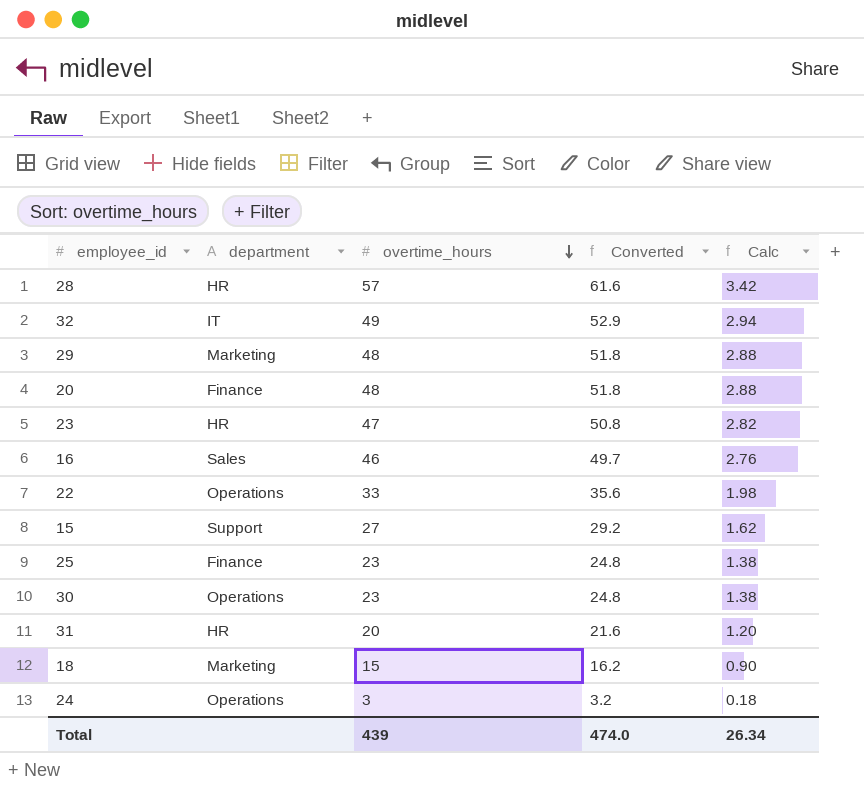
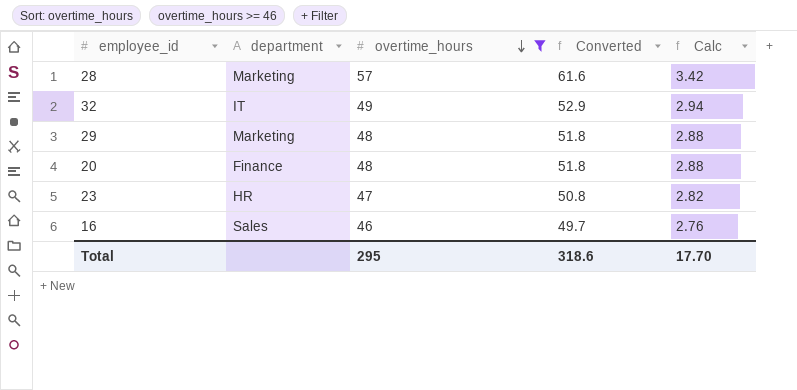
filter: none -> overtime_hours >= 46
28 | department: HR -> Marketing
Total | overtime_hours: 439 -> 295
Total | Converted: 474.0 -> 318.6
Total | Calc: 26.34 -> 17.70

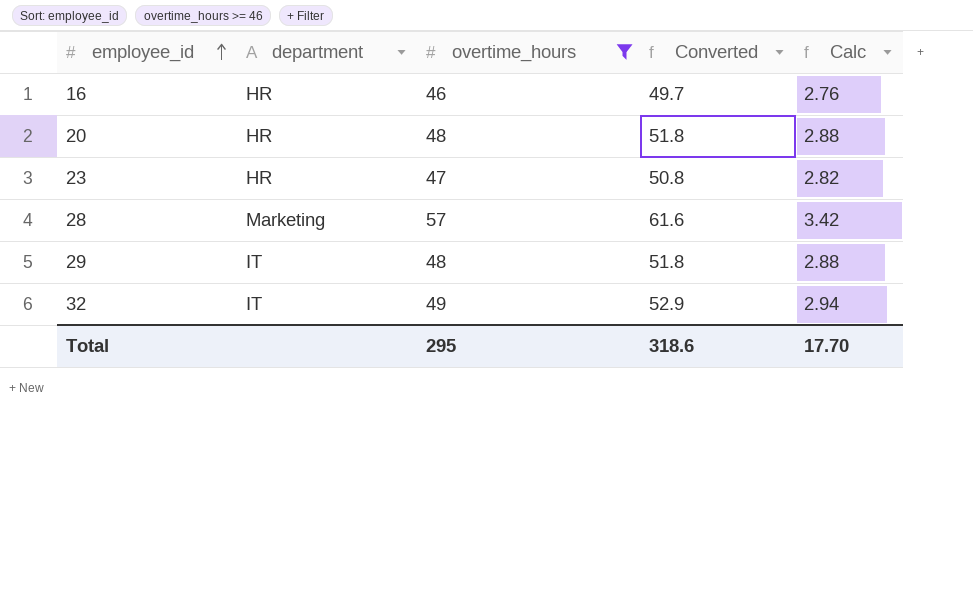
row order: overtime_hours descending -> employee_id ascending
16 | department: Sales -> HR
20 | department: Finance -> HR
29 | department: Marketing -> IT

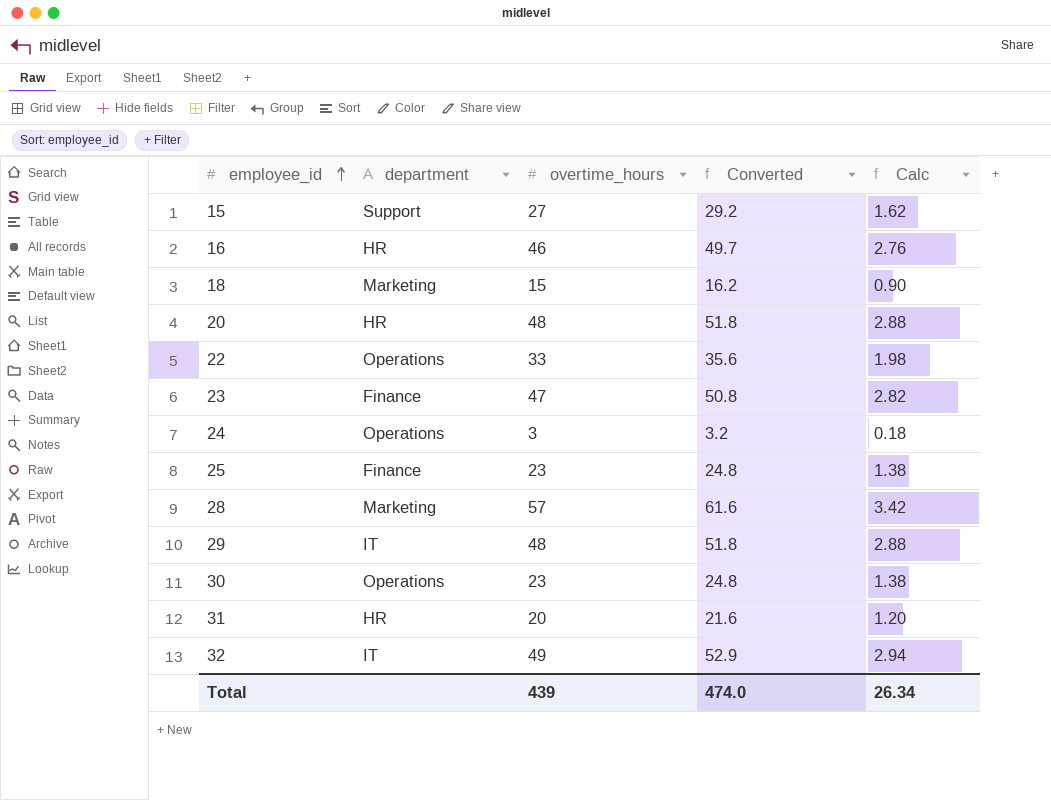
filter: overtime_hours >= 46 -> none
23 | department: HR -> Finance
Total | overtime_hours: 295 -> 439
Total | Converted: 318.6 -> 474.0
Total | Calc: 17.70 -> 26.34

